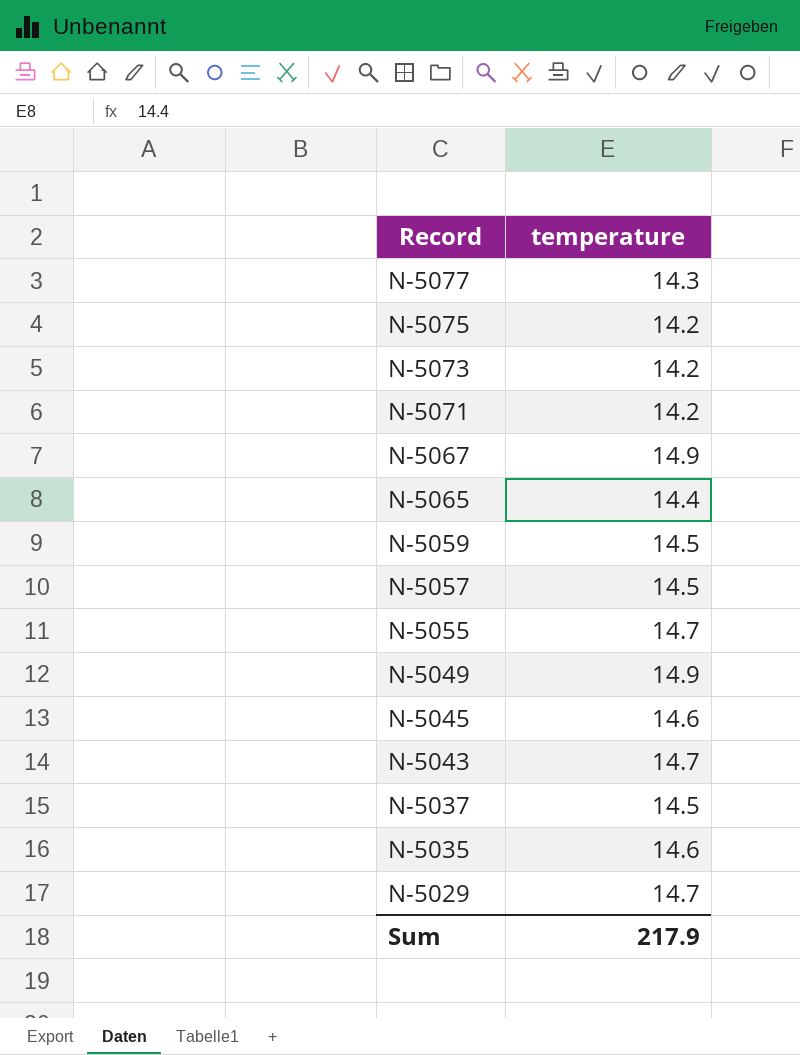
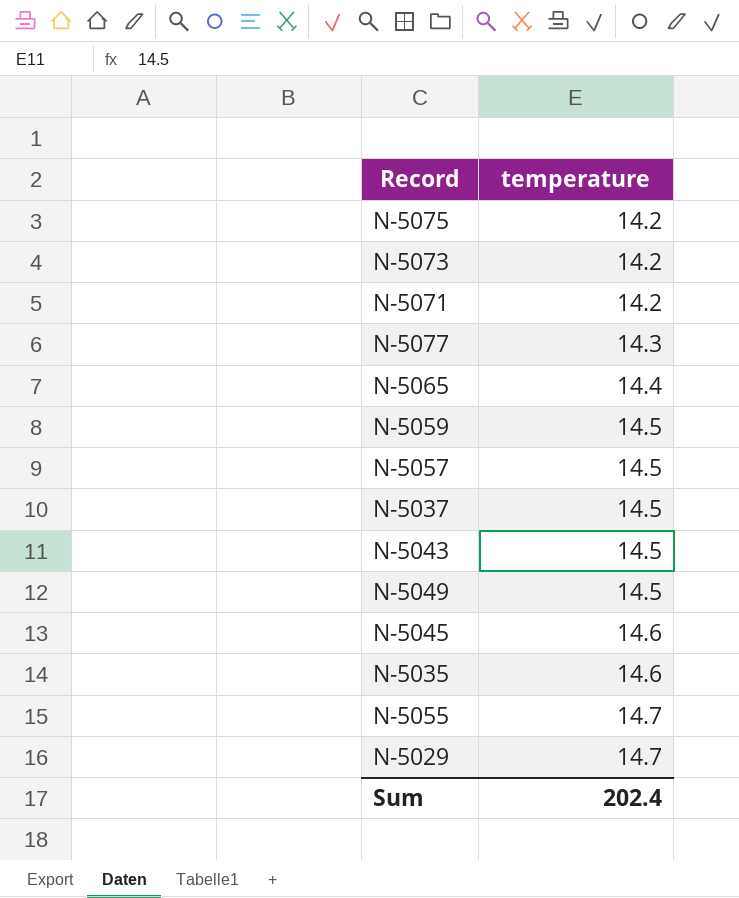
row order: Record descending -> temperature ascending
row N-5067: 14.9 -> none
N-5043 | temperature: 14.7 -> 14.5
N-5049 | temperature: 14.9 -> 14.5
Sum | temperature: 217.9 -> 202.4

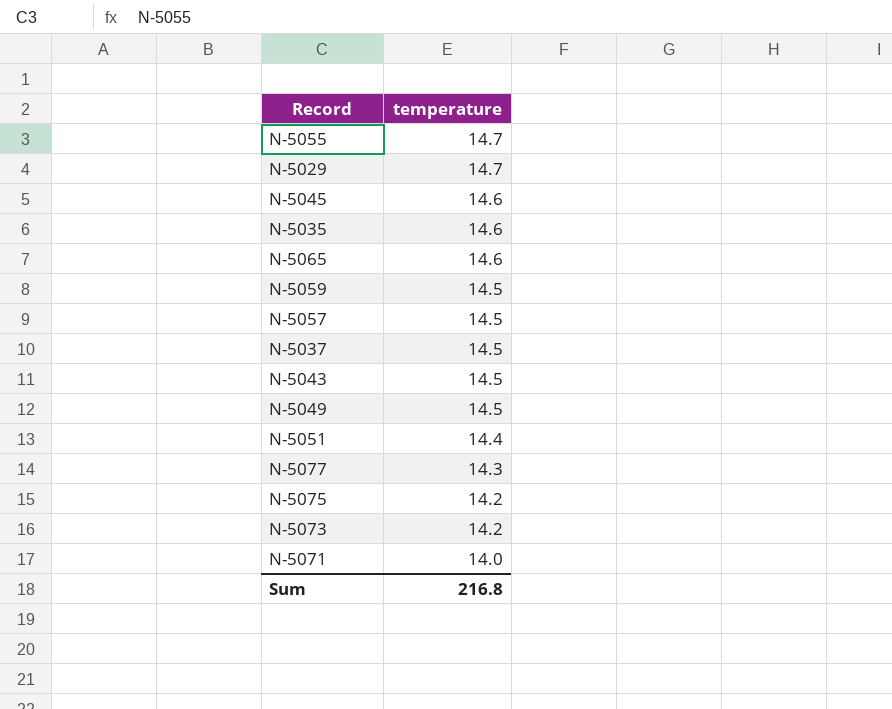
row order: temperature ascending -> temperature descending
N-5065 | temperature: 14.4 -> 14.6
row N-5051: none -> 14.4
N-5071 | temperature: 14.2 -> 14.0
Sum | temperature: 202.4 -> 216.8

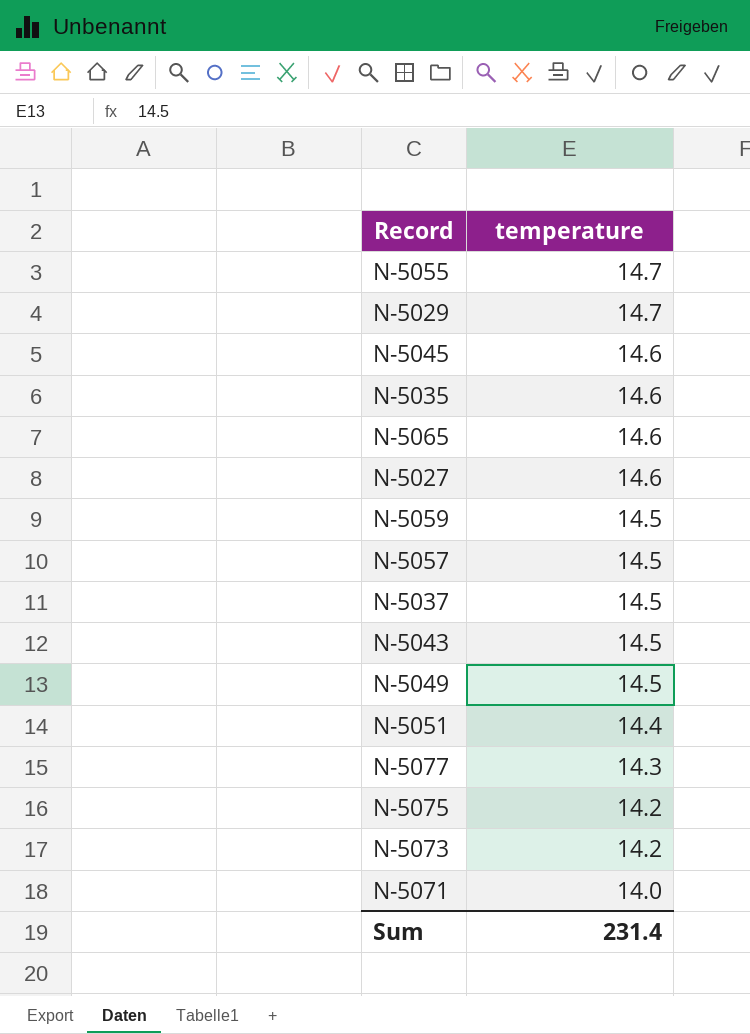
row N-5027: none -> 14.6
Sum | temperature: 216.8 -> 231.4

